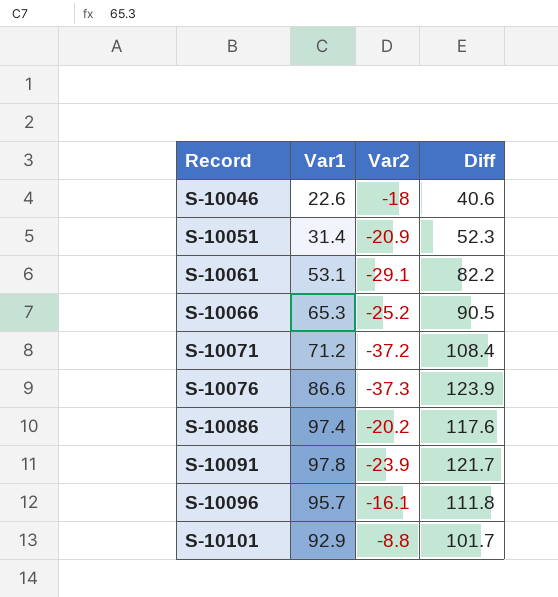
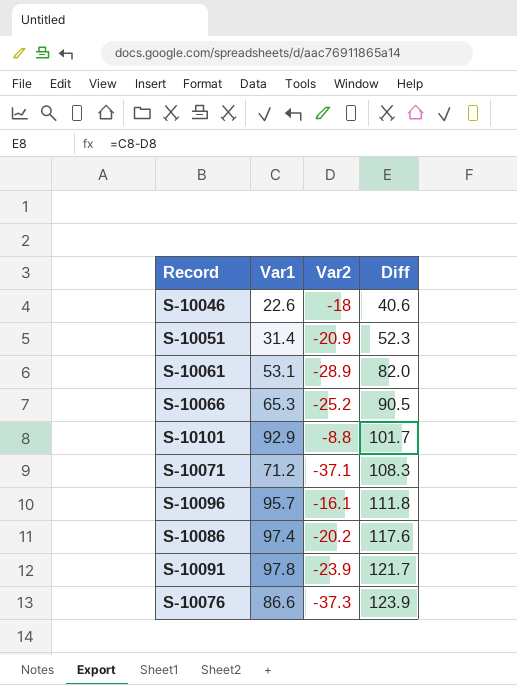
row order: Record ascending -> Diff ascending
S-10061 | Var2: -29.1 -> -28.9
S-10061 | Diff: 82.2 -> 82.0
S-10071 | Var2: -37.2 -> -37.1
S-10071 | Diff: 108.4 -> 108.3

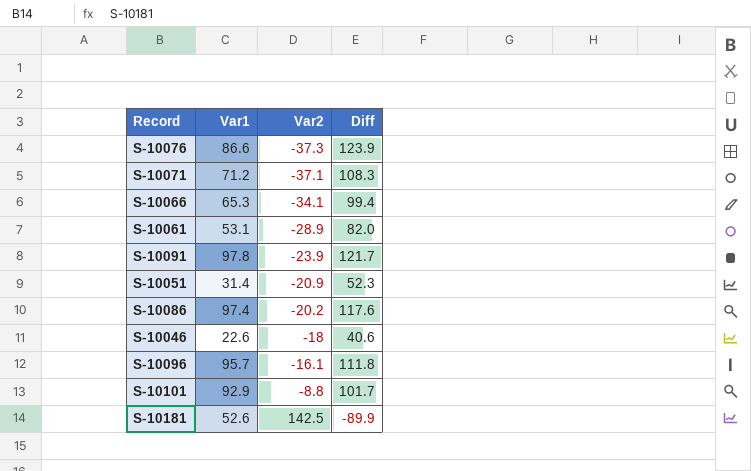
row order: Diff ascending -> Var2 ascending
S-10066 | Var2: -25.2 -> -34.1
S-10066 | Diff: 90.5 -> 99.4
row S-10181: none -> 52.6 | 142.5 | -89.9

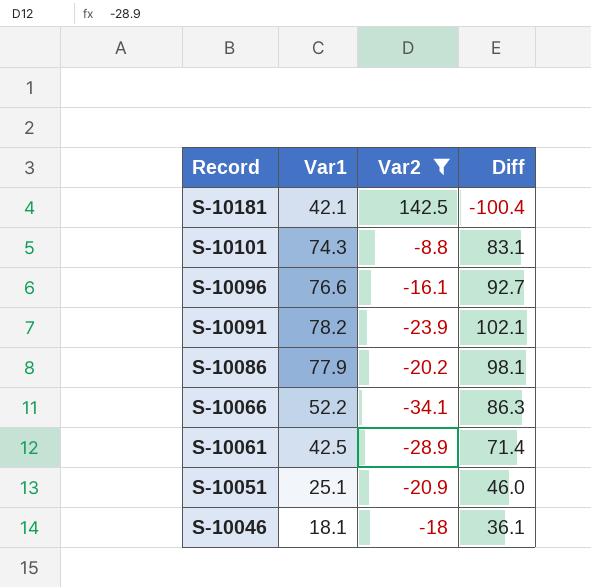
filter: none -> Var2 >= -34.1
row order: Var2 ascending -> Record descending
S-10181 | Var1: 52.6 -> 42.1
S-10181 | Diff: -89.9 -> -100.4
S-10101 | Var1: 92.9 -> 74.3
S-10101 | Diff: 101.7 -> 83.1
S-10096 | Var1: 95.7 -> 76.6
S-10096 | Diff: 111.8 -> 92.7
S-10091 | Var1: 97.8 -> 78.2
S-10091 | Diff: 121.7 -> 102.1
S-10086 | Var1: 97.4 -> 77.9
S-10086 | Diff: 117.6 -> 98.1
S-10066 | Var1: 65.3 -> 52.2
S-10066 | Diff: 99.4 -> 86.3
S-10061 | Var1: 53.1 -> 42.5
S-10061 | Diff: 82.0 -> 71.4
S-10051 | Var1: 31.4 -> 25.1
S-10051 | Diff: 52.3 -> 46.0
S-10046 | Var1: 22.6 -> 18.1
S-10046 | Diff: 40.6 -> 36.1

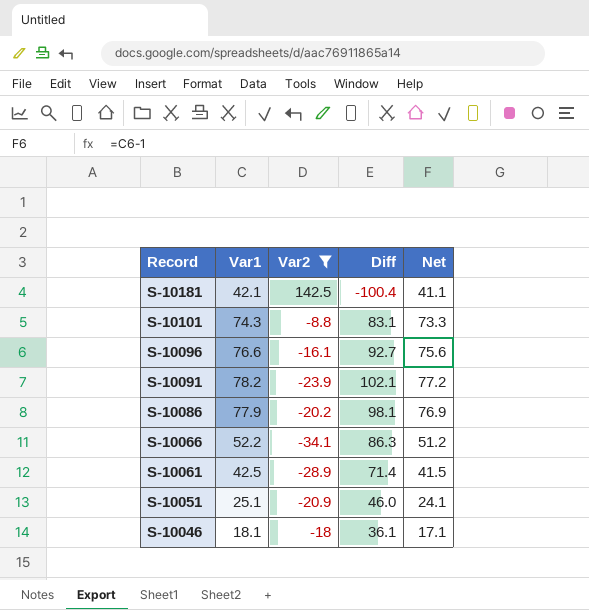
column Net | formula: none -> [Var1] - 1

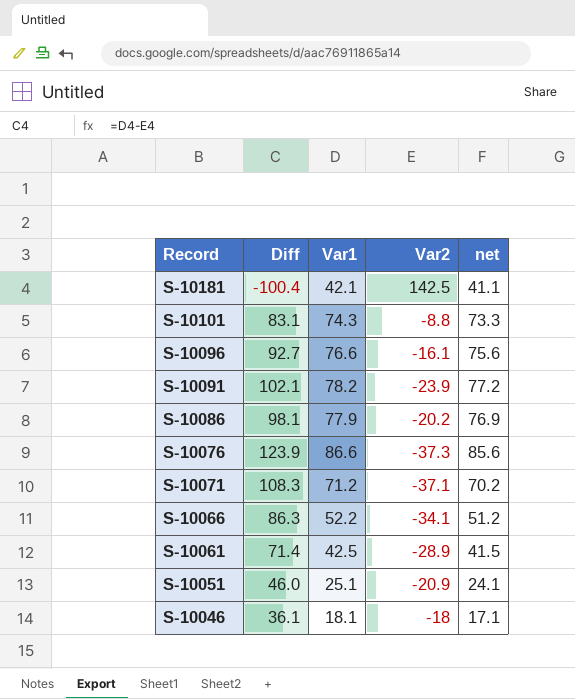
filter: Var2 >= -34.1 -> none
column Diff | position: 4 -> 2
column name: Net -> net

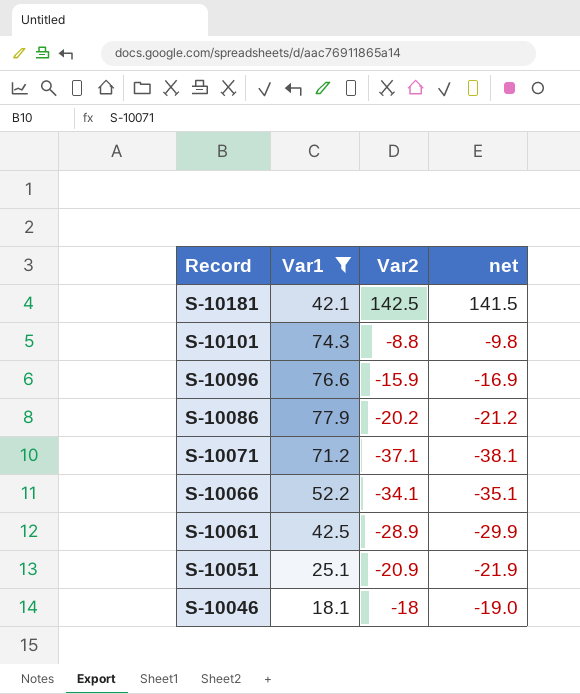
filter: none -> Var1 <= 77.9
column Diff | formula: [Var1] - [Var2] -> none
column net | formula: [Var1] - 1 -> [Var2] - 1
S-10096 | Var2: -16.1 -> -15.9

